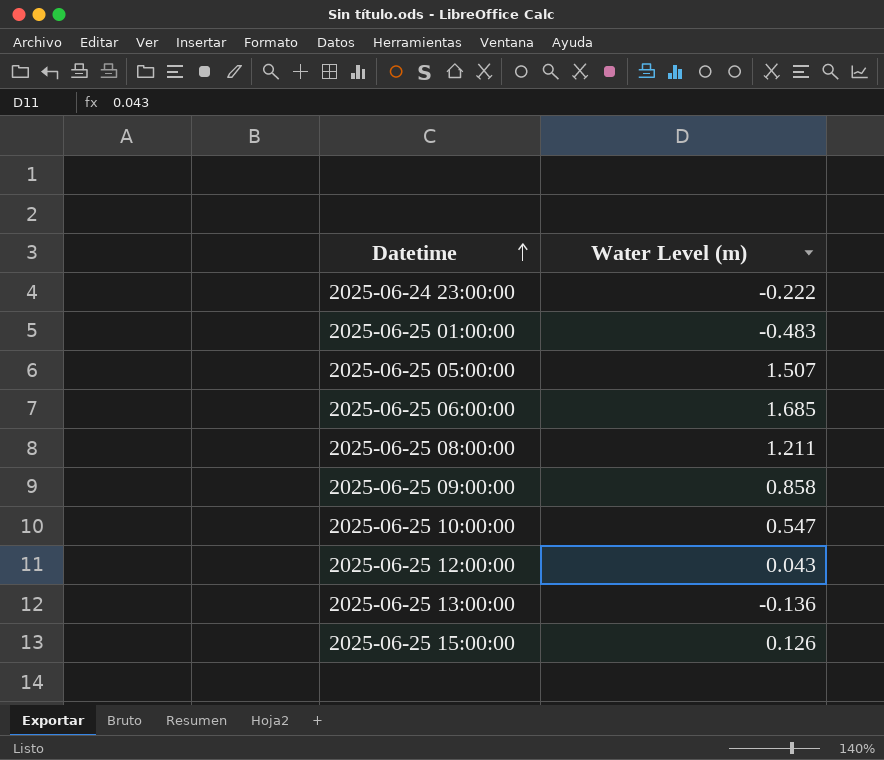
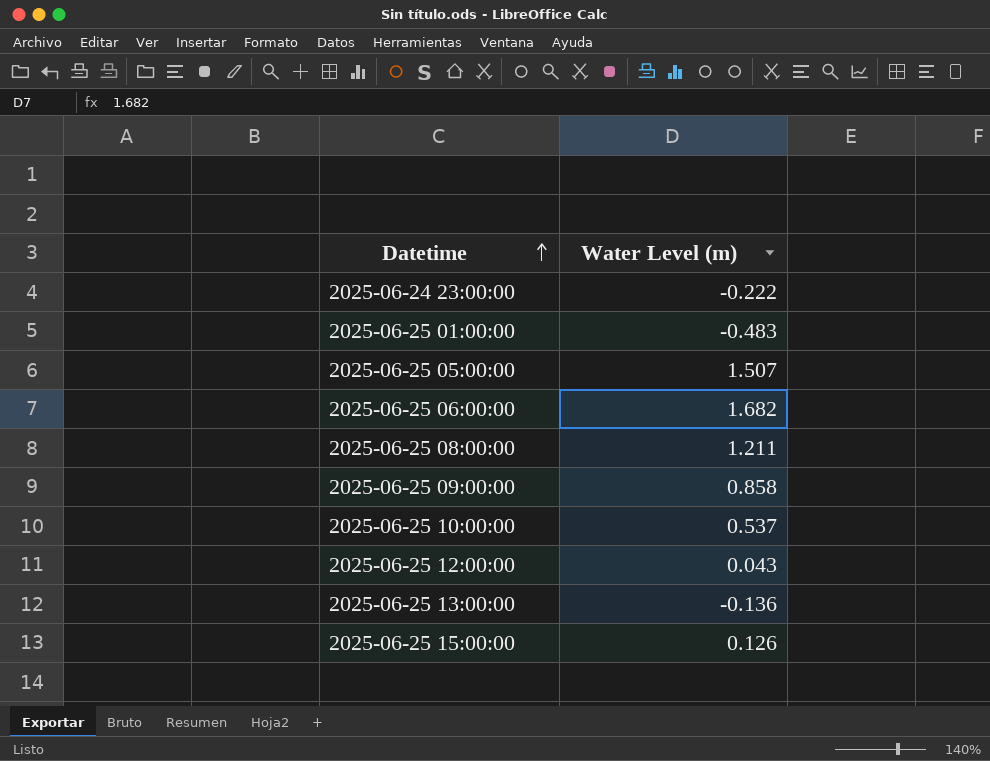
2025-06-25 06:00:00 | Water Level (m): 1.685 -> 1.682
2025-06-25 10:00:00 | Water Level (m): 0.547 -> 0.537

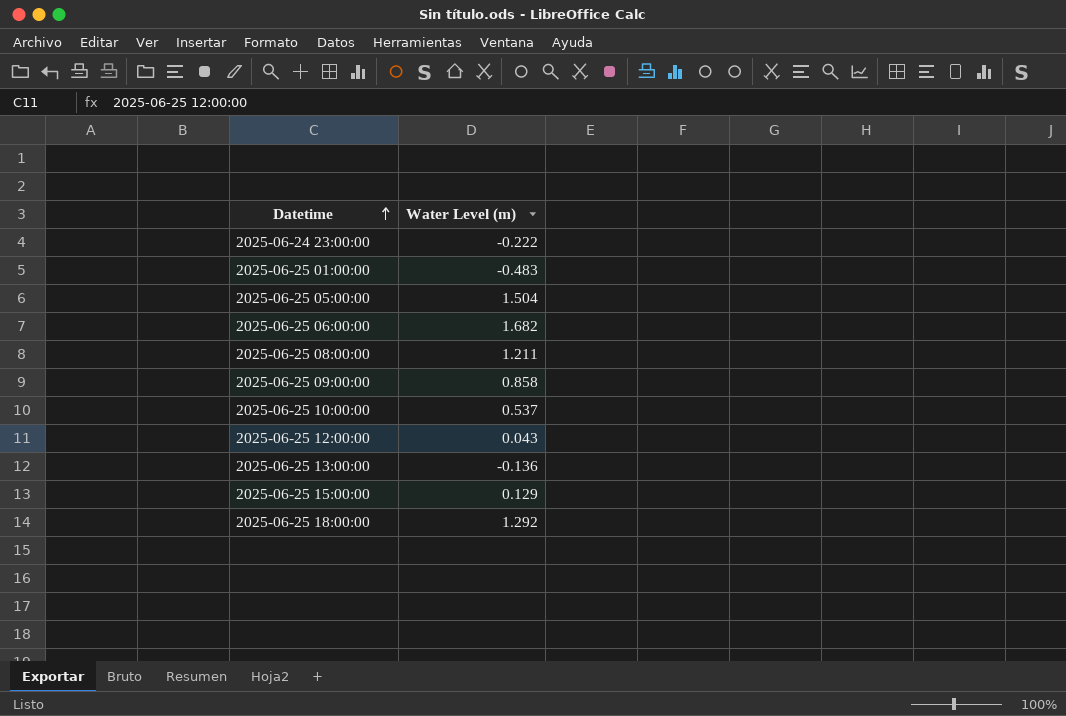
2025-06-25 05:00:00 | Water Level (m): 1.507 -> 1.504
2025-06-25 15:00:00 | Water Level (m): 0.126 -> 0.129
row 2025-06-25 18:00:00: none -> 1.292

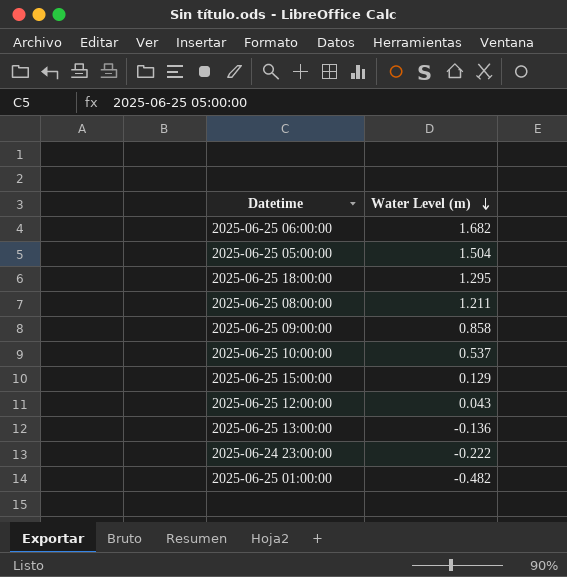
row order: Datetime ascending -> Water Level (m) descending
2025-06-25 18:00:00 | Water Level (m): 1.292 -> 1.295
2025-06-25 01:00:00 | Water Level (m): -0.483 -> -0.482

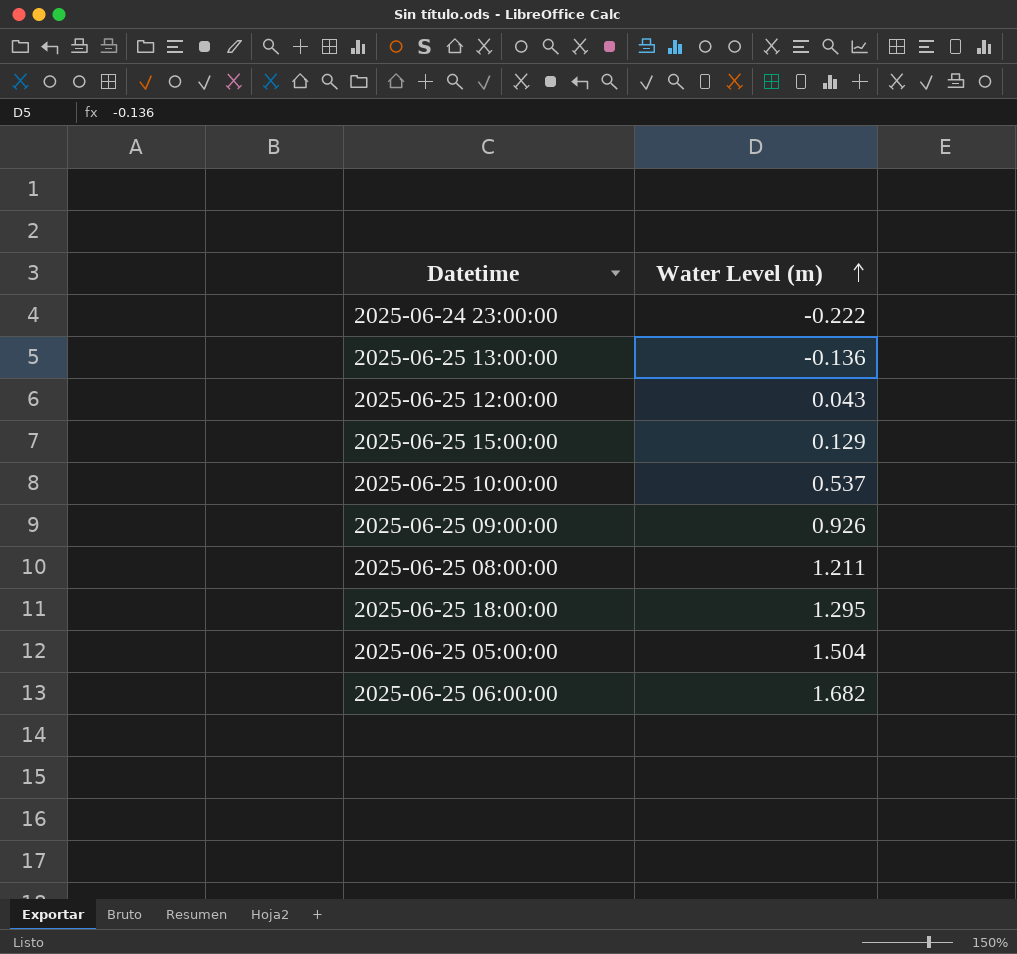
row order: Water Level (m) descending -> Water Level (m) ascending
row 2025-06-25 01:00:00: -0.482 -> none
2025-06-25 09:00:00 | Water Level (m): 0.858 -> 0.926

